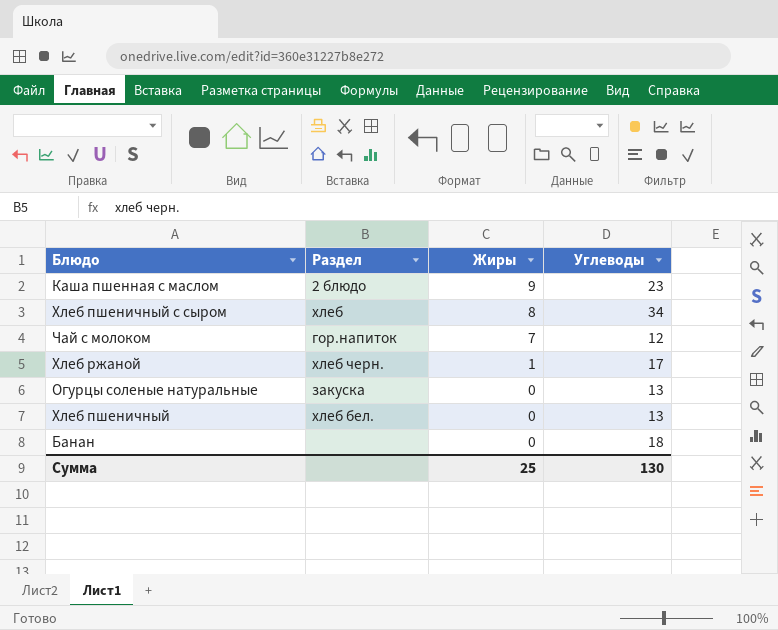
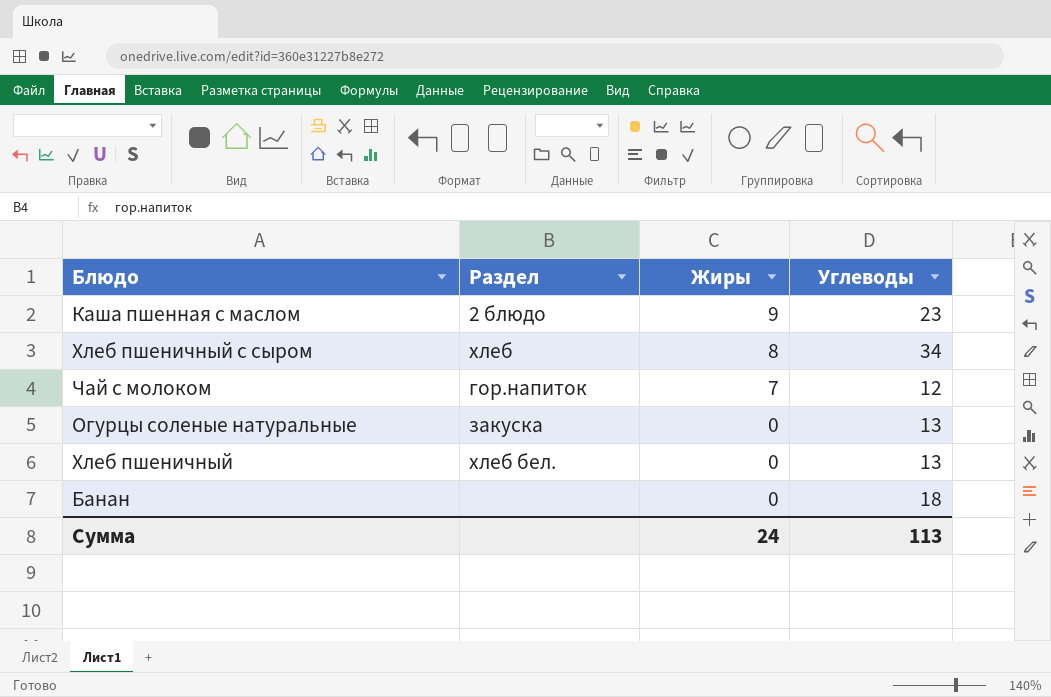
row Хлеб ржаной: хлеб черн. | 1 | 17 -> none
Сумма | Жиры: 25 -> 24
Сумма | Углеводы: 130 -> 113

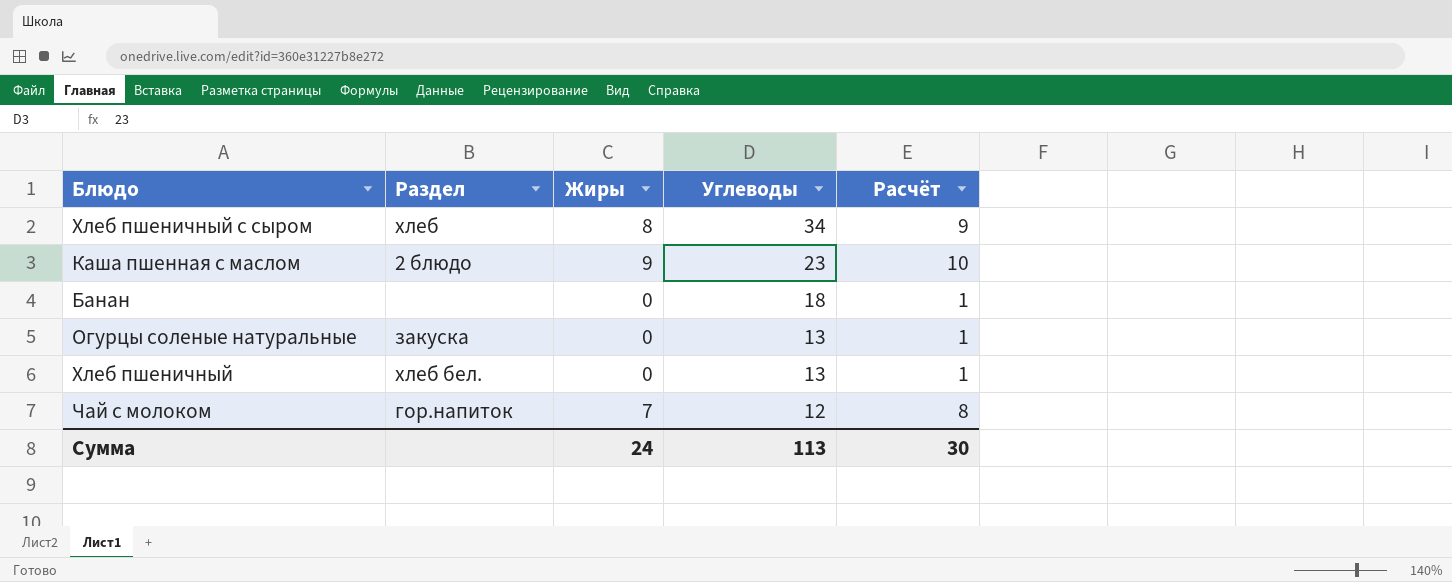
row order: Жиры descending -> Углеводы descending
column Расчёт | formula: none -> [Жиры] + 1

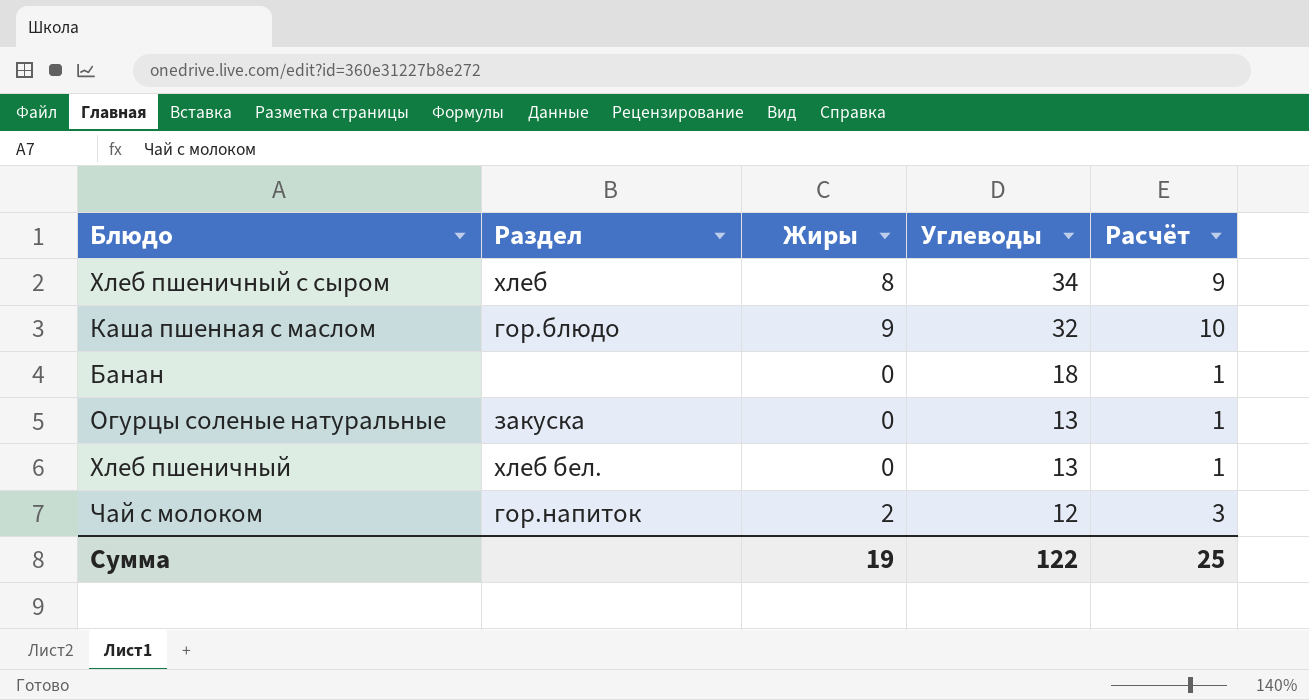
Каша пшенная с маслом | Раздел: 2 блюдо -> гор.блюдо
Каша пшенная с маслом | Углеводы: 23 -> 32
Чай с молоком | Жиры: 7 -> 2
Чай с молоком | Расчёт: 8 -> 3
Сумма | Жиры: 24 -> 19
Сумма | Углеводы: 113 -> 122
Сумма | Расчёт: 30 -> 25

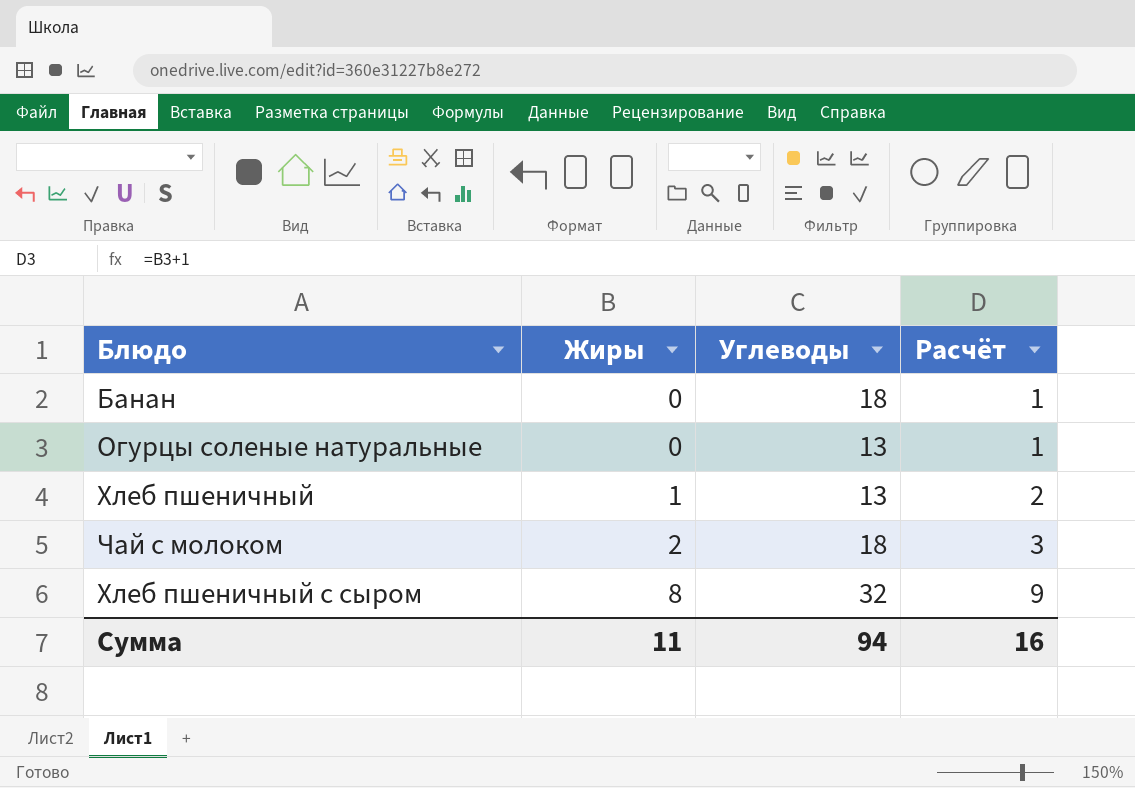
row order: Углеводы descending -> Жиры ascending
column Раздел | position: 2 -> none
row Каша пшенная с маслом: гор.блюдо | 9 | 32 | 10 -> none
Хлеб пшеничный | Жиры: 0 -> 1
Хлеб пшеничный | Расчёт: 1 -> 2
Чай с молоком | Углеводы: 12 -> 18
Хлеб пшеничный с сыром | Углеводы: 34 -> 32
Сумма | Жиры: 19 -> 11
Сумма | Углеводы: 122 -> 94
Сумма | Расчёт: 25 -> 16

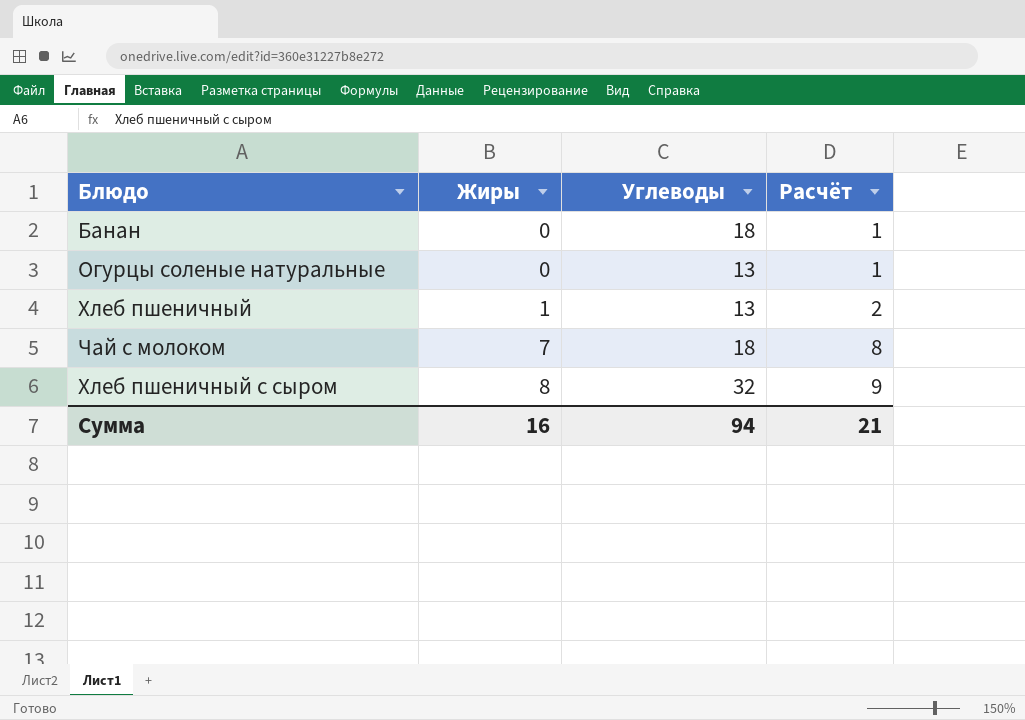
Чай с молоком | Жиры: 2 -> 7
Чай с молоком | Расчёт: 3 -> 8
Сумма | Жиры: 11 -> 16
Сумма | Расчёт: 16 -> 21

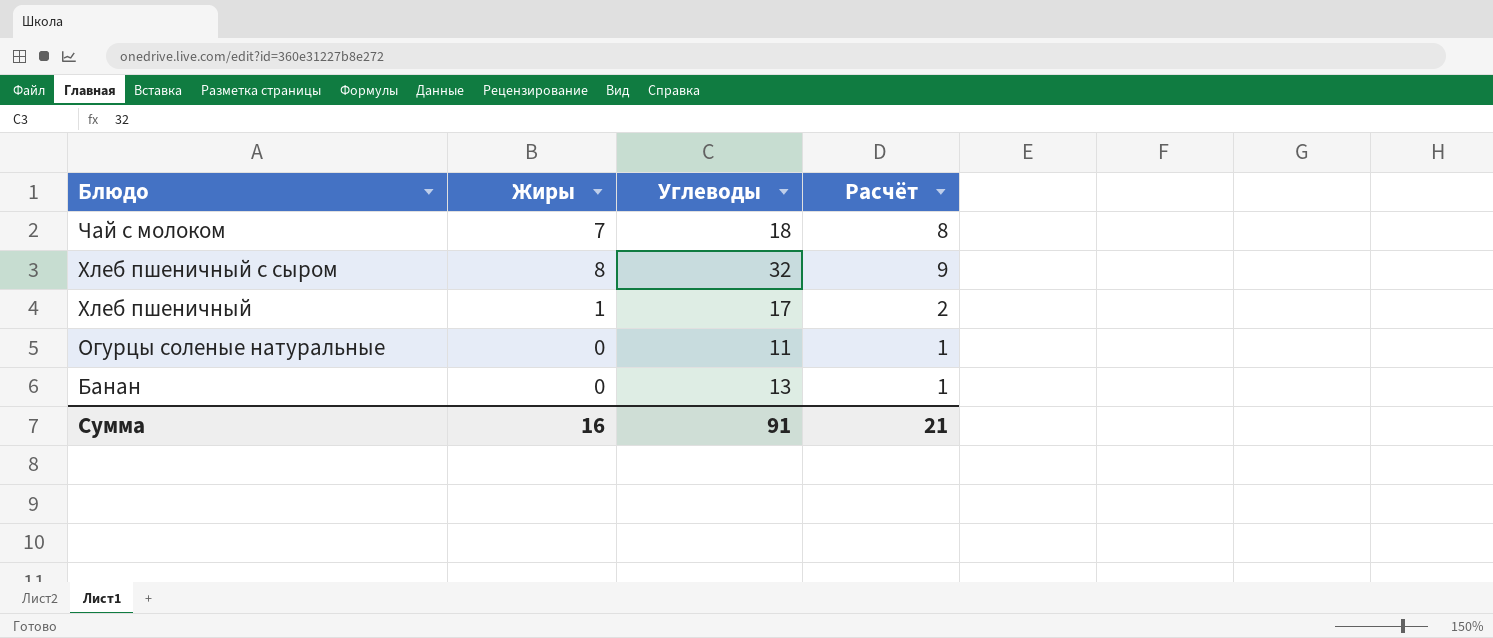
row order: Жиры ascending -> Блюдо descending
Хлеб пшеничный | Углеводы: 13 -> 17
Огурцы соленые натуральные | Углеводы: 13 -> 11
Банан | Углеводы: 18 -> 13
Сумма | Углеводы: 94 -> 91

